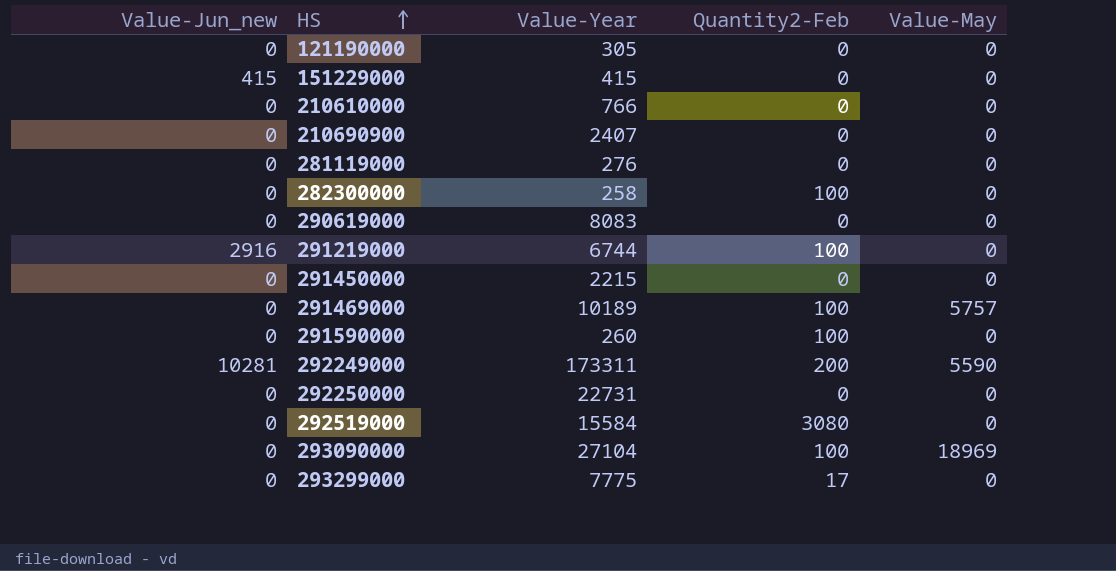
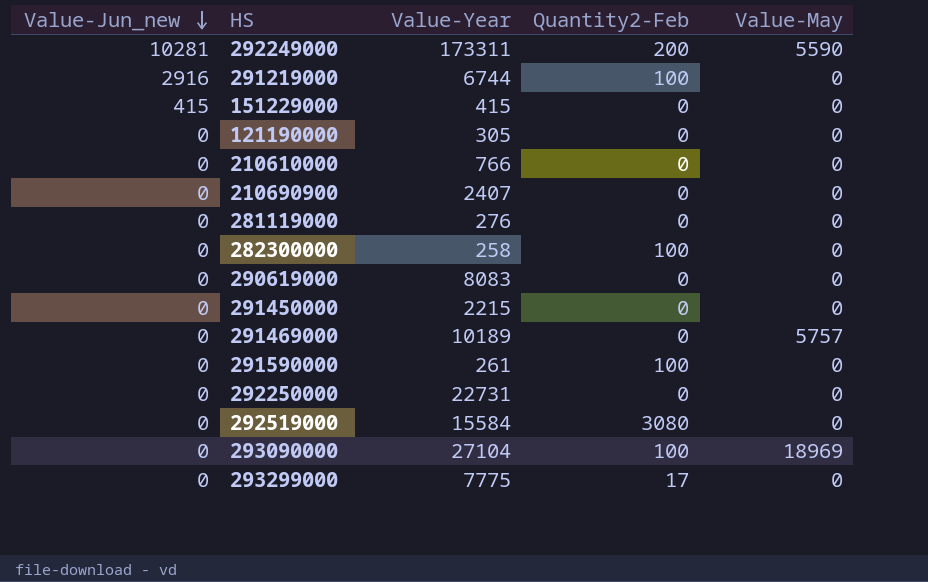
row order: HS ascending -> Value-Jun_new descending
291469000 | Quantity2-Feb: 100 -> 0
291590000 | Value-Year: 260 -> 261

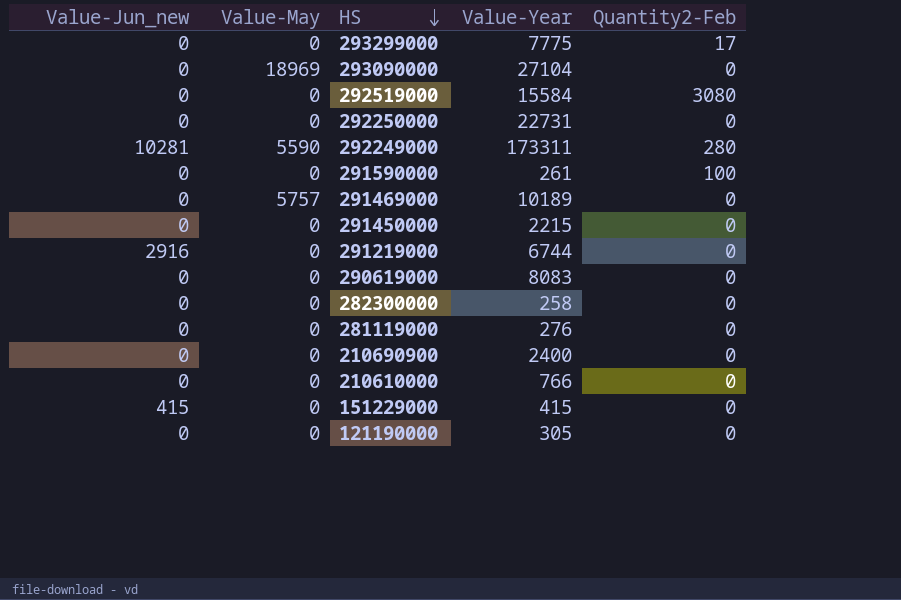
row order: Value-Jun_new descending -> HS descending
column Value-May | position: 5 -> 2
293090000 | Quantity2-Feb: 100 -> 0
292249000 | Quantity2-Feb: 200 -> 280
291219000 | Quantity2-Feb: 100 -> 0
282300000 | Quantity2-Feb: 100 -> 0
210690900 | Value-Year: 2407 -> 2400

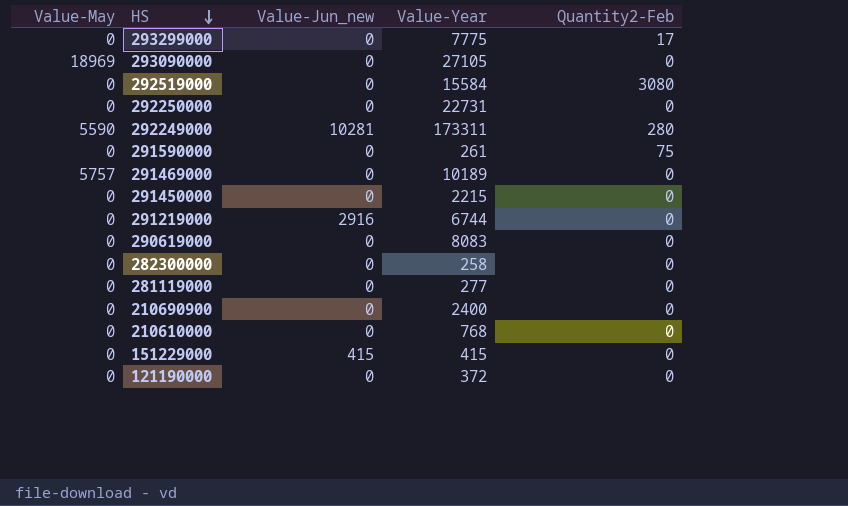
column Value-Jun_new | position: 1 -> 3
293090000 | Value-Year: 27104 -> 27105
291590000 | Quantity2-Feb: 100 -> 75
281119000 | Value-Year: 276 -> 277
210610000 | Value-Year: 766 -> 768
121190000 | Value-Year: 305 -> 372

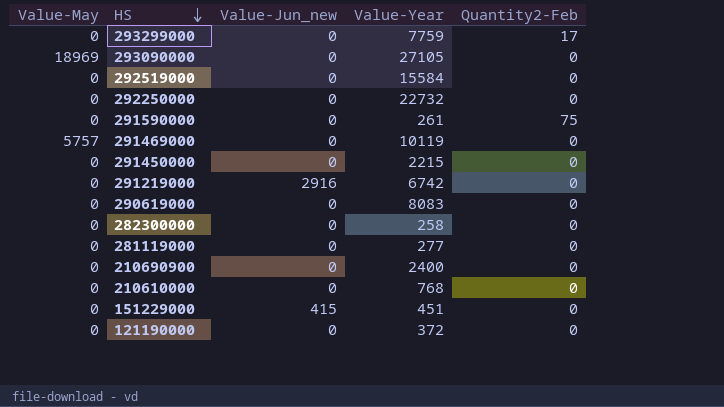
row 292249000: 5590 | 10281 | 173311 | 280 -> none
293299000 | Value-Year: 7775 -> 7759
292519000 | Quantity2-Feb: 3080 -> 0
292250000 | Value-Year: 22731 -> 22732
291469000 | Value-Year: 10189 -> 10119
291219000 | Value-Year: 6744 -> 6742
151229000 | Value-Year: 415 -> 451

